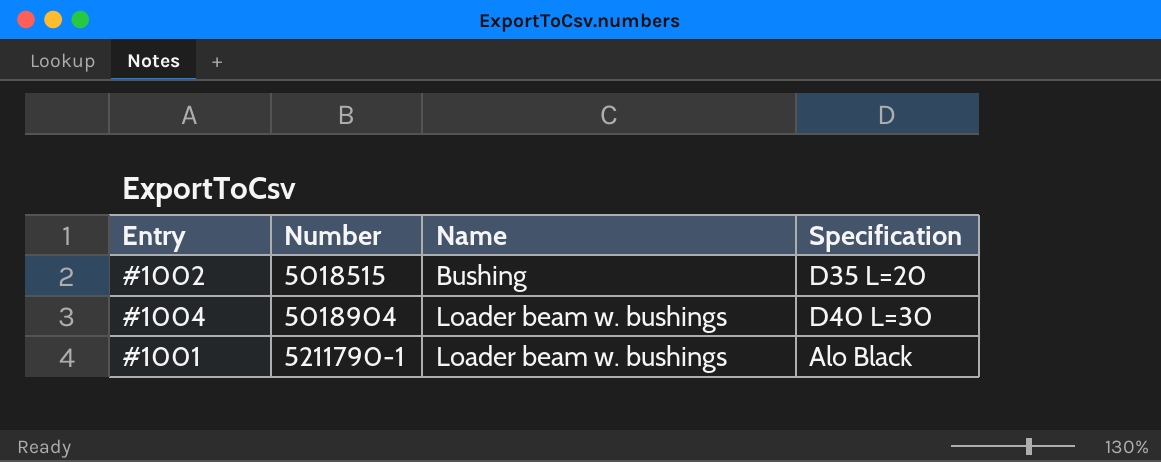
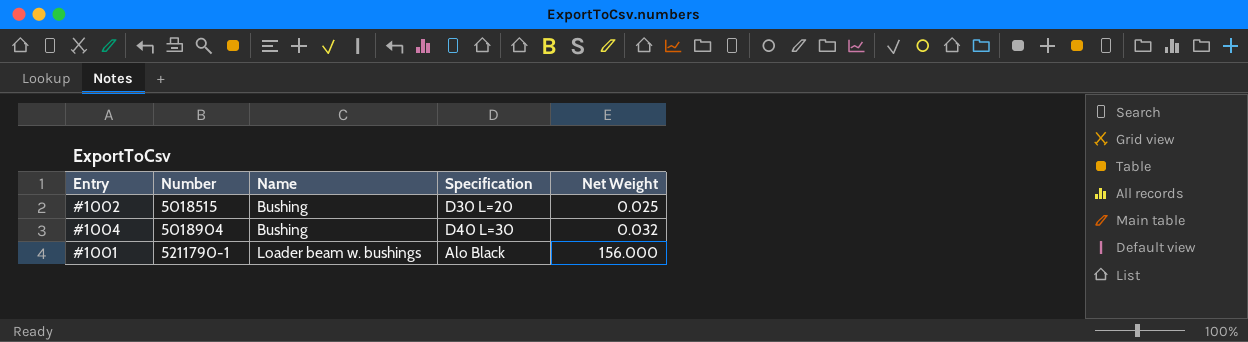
column Net Weight | position: none -> 5
#1002 | Specification: D35 L=20 -> D30 L=20
#1004 | Name: Loader beam w. bushings -> Bushing

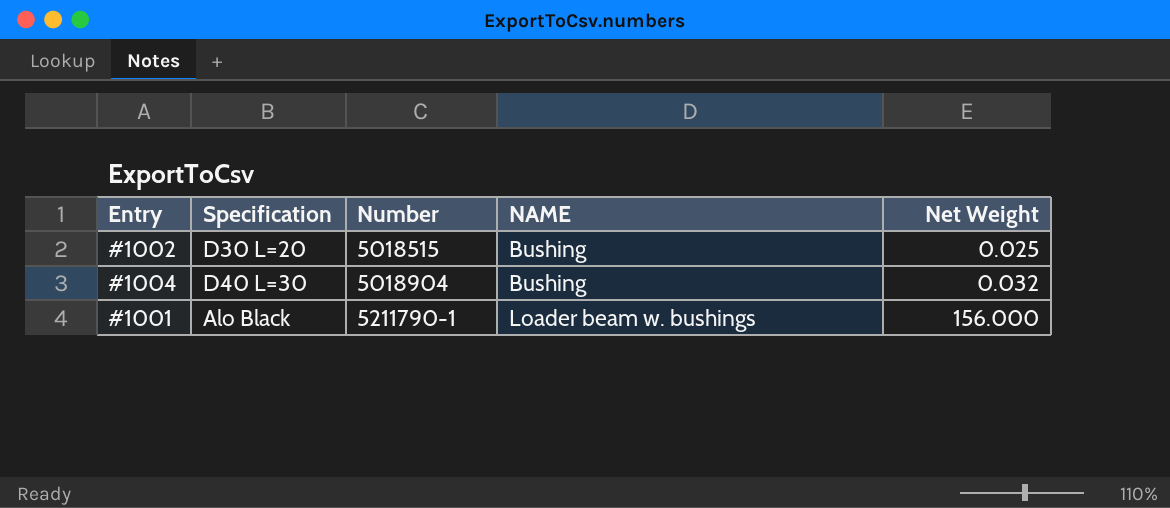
column Specification | position: 4 -> 2
column name: Name -> NAME

